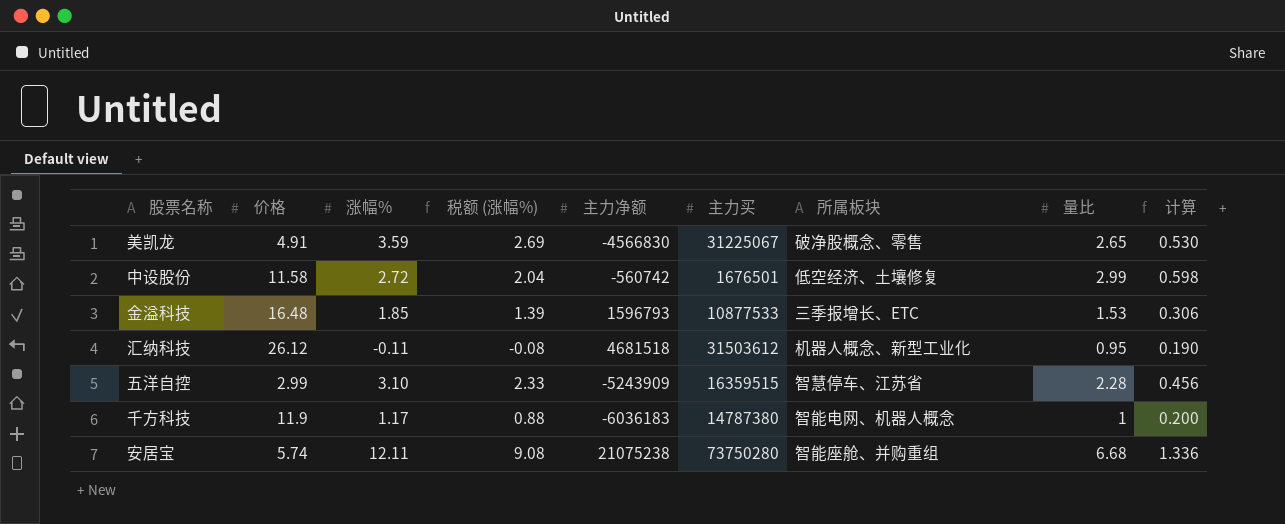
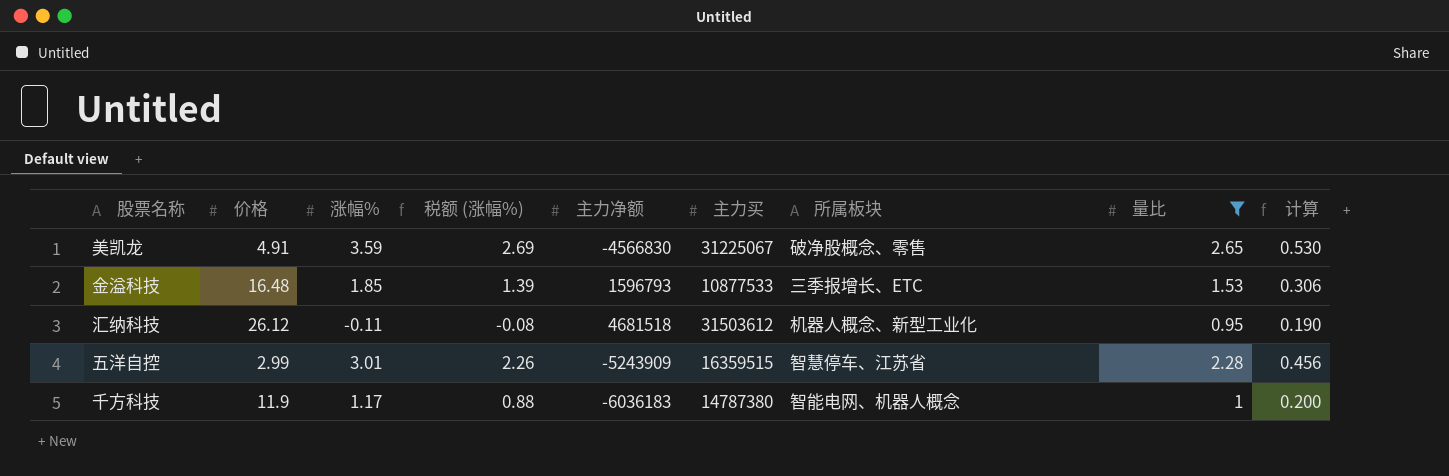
filter: none -> 量比 <= 2.65
五洋自控 | 涨幅%: 3.10 -> 3.01
五洋自控 | 税额 (涨幅%): 2.33 -> 2.26

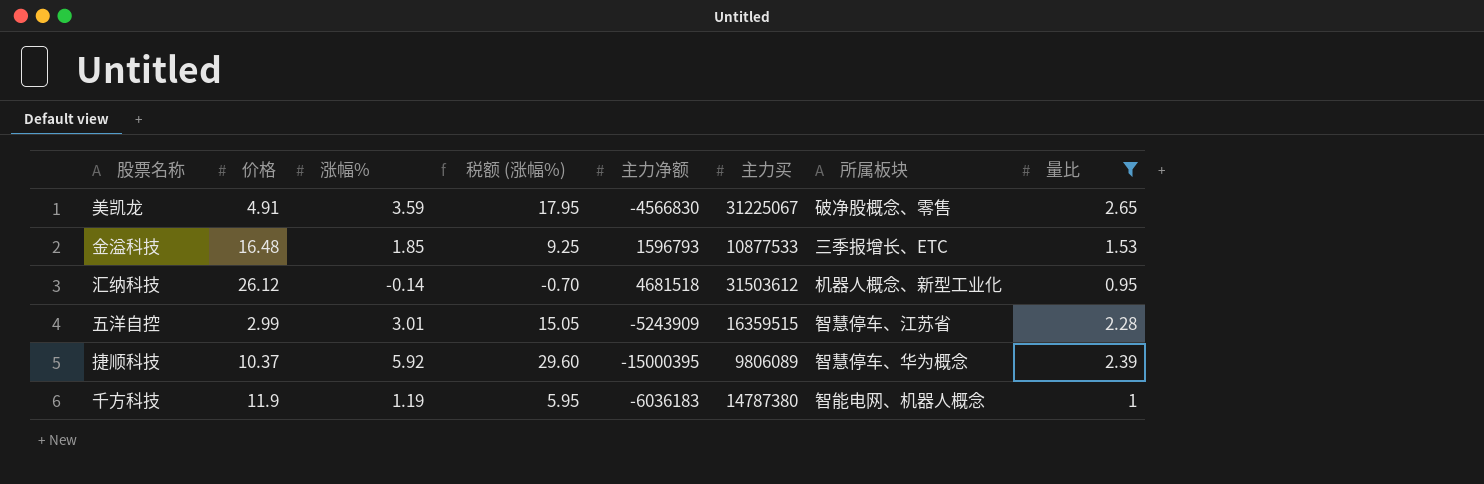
column 计算 | formula: [量比] * 0.2 -> none
column 税额 (涨幅%) | formula: [涨幅%] * 0.75 -> [涨幅%] * 5
汇纳科技 | 涨幅%: -0.11 -> -0.14
row 捷顺科技: none -> 10.37 | 5.92 | 29.60 | -15000395 | 9806089 | 智慧停车、华为概念 | 2.39
千方科技 | 涨幅%: 1.17 -> 1.19

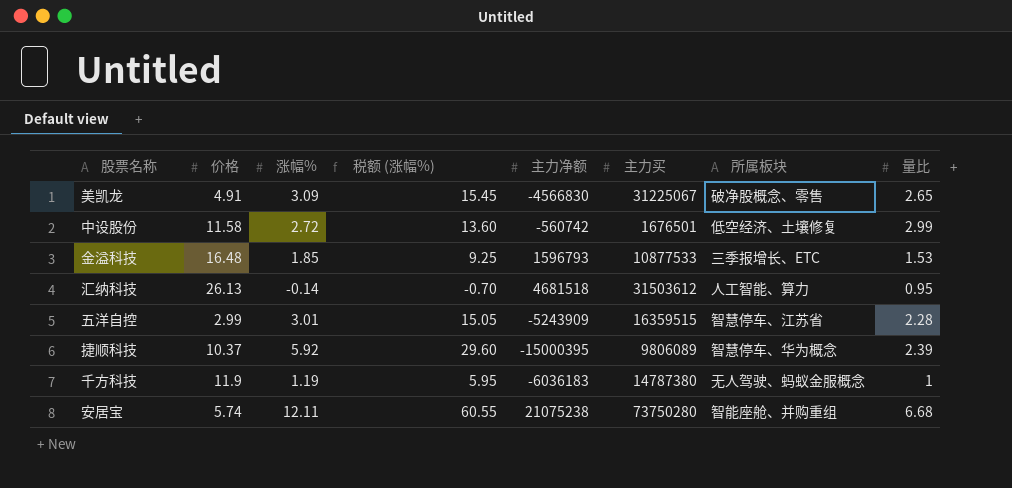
filter: 量比 <= 2.65 -> none
美凯龙 | 涨幅%: 3.59 -> 3.09
美凯龙 | 税额 (涨幅%): 17.95 -> 15.45
汇纳科技 | 价格: 26.12 -> 26.13
汇纳科技 | 所属板块: 机器人概念、新型工业化 -> 人工智能、算力
千方科技 | 所属板块: 智能电网、机器人概念 -> 无人驾驶、蚂蚁金服概念

